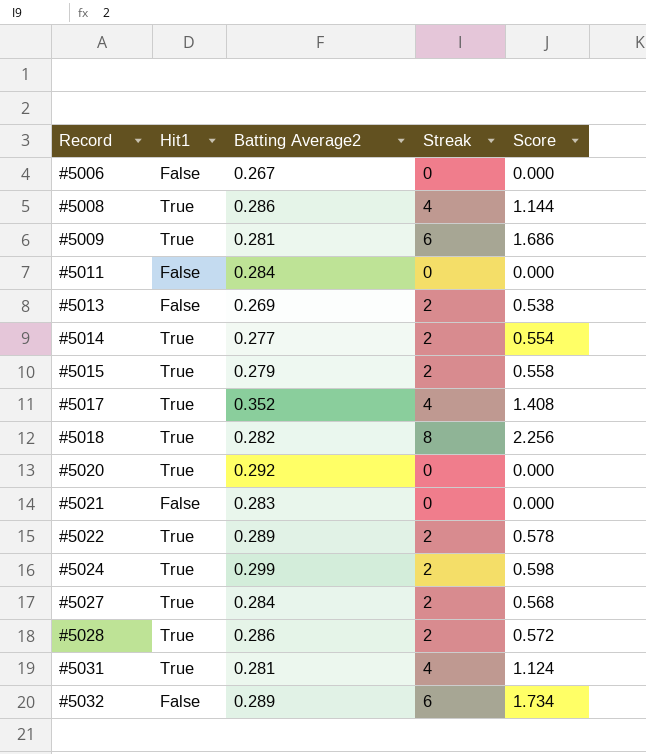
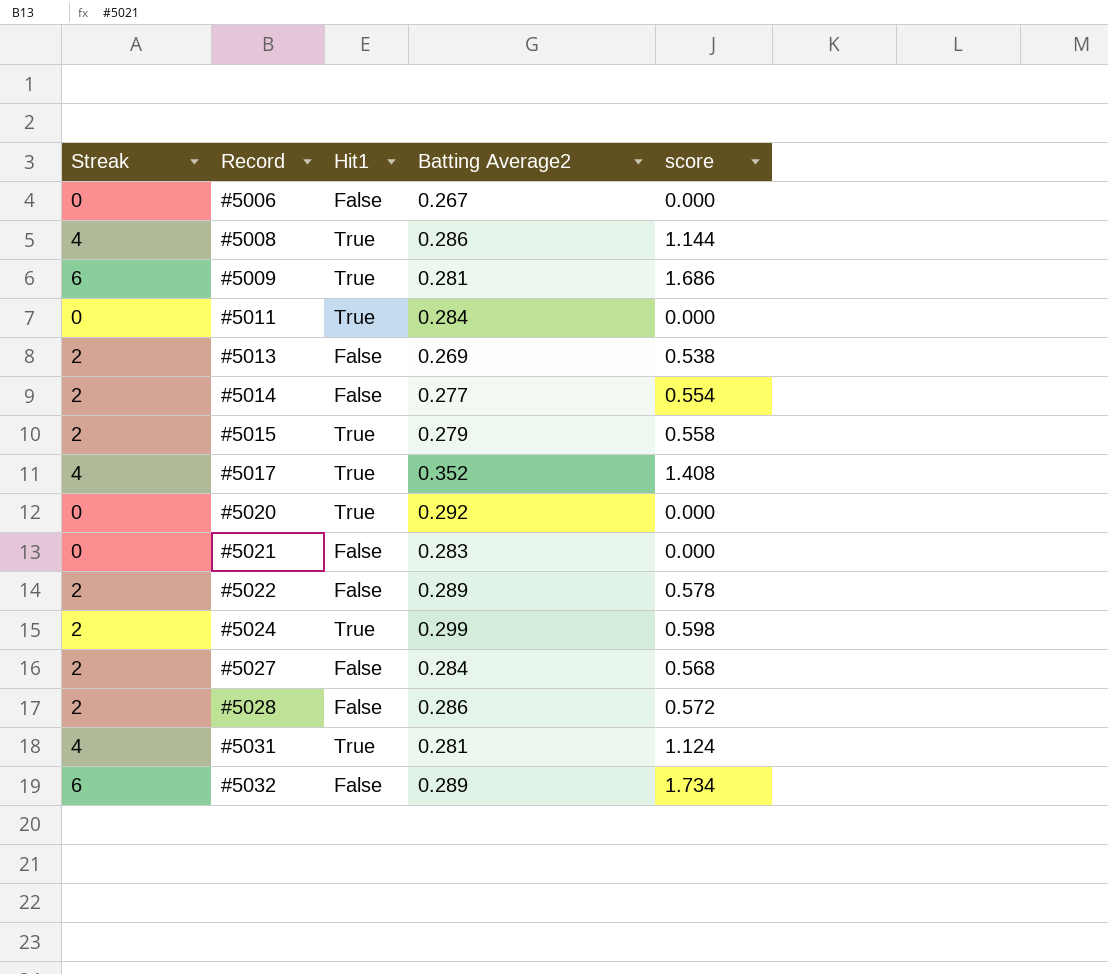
column Streak | position: 4 -> 1
column name: Score -> score
row #5018: True | 0.282 | 8 | 2.256 -> none
#5011 | Hit1: False -> True
#5014 | Hit1: True -> False
#5022 | Hit1: True -> False
#5027 | Hit1: True -> False
#5028 | Hit1: True -> False

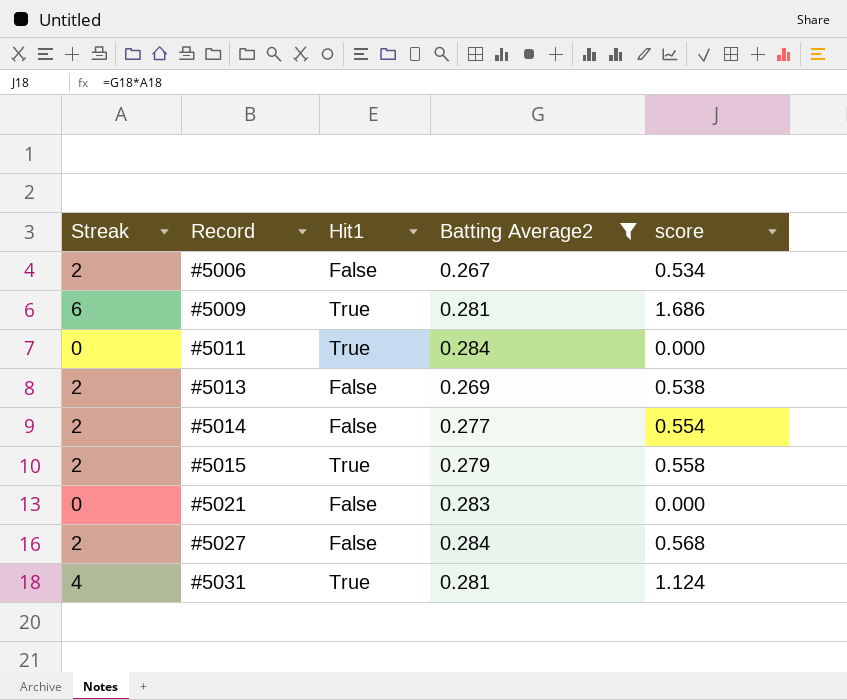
filter: none -> Batting Average2 <= 0.284
#5006 | Streak: 0 -> 2
#5006 | score: 0.000 -> 0.534

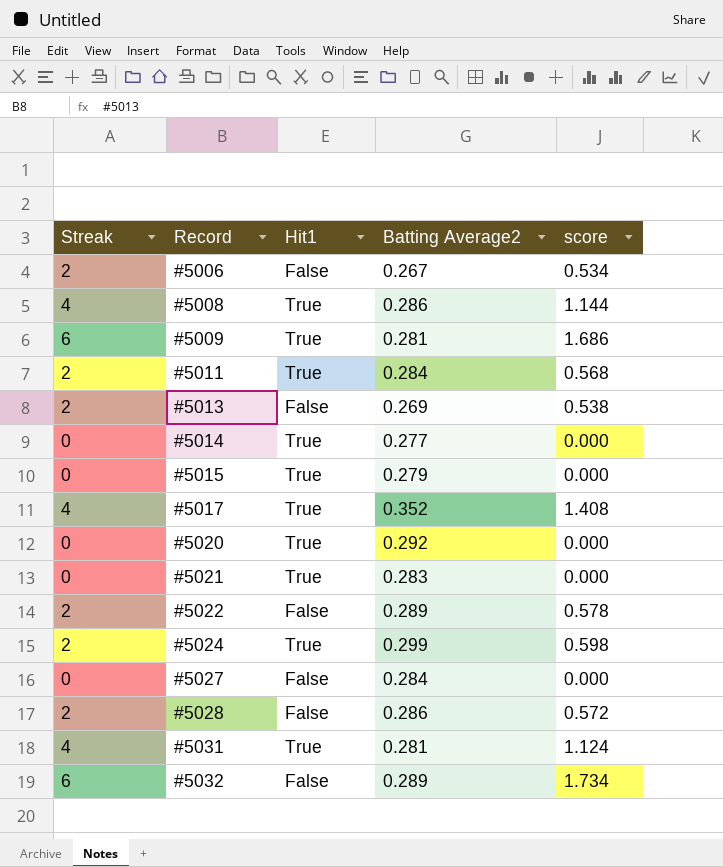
filter: Batting Average2 <= 0.284 -> none
#5011 | Streak: 0 -> 2
#5011 | score: 0.000 -> 0.568
#5014 | Streak: 2 -> 0
#5014 | Hit1: False -> True
#5014 | score: 0.554 -> 0.000
#5015 | Streak: 2 -> 0
#5015 | score: 0.558 -> 0.000
#5021 | Hit1: False -> True
#5027 | Streak: 2 -> 0
#5027 | score: 0.568 -> 0.000

